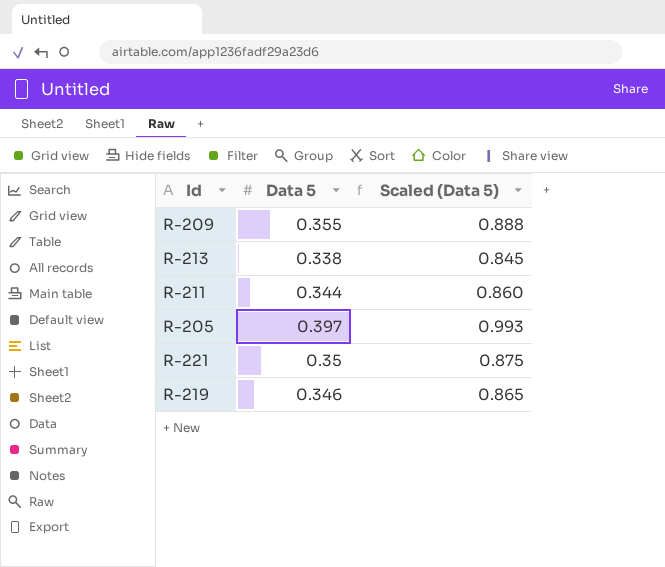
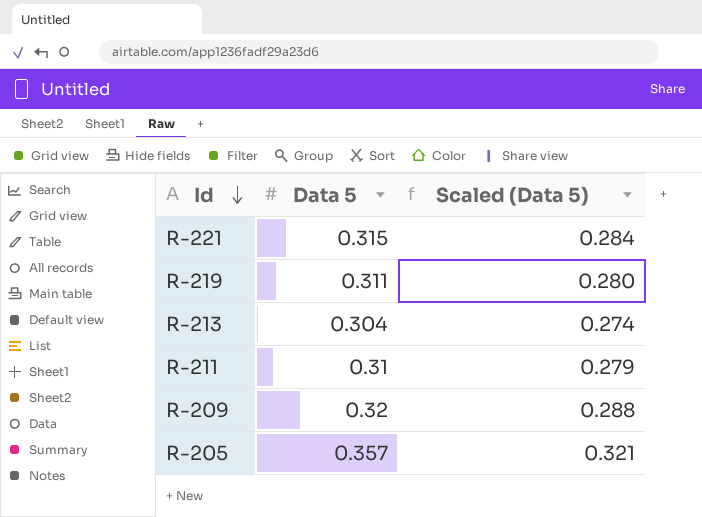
row order: none -> Id descending
column Scaled (Data 5) | formula: [Data 5] * 2.5 -> [Data 5] * 0.9
R-221 | Data 5: 0.35 -> 0.315
R-219 | Data 5: 0.346 -> 0.311
R-213 | Data 5: 0.338 -> 0.304
R-211 | Data 5: 0.344 -> 0.31
R-209 | Data 5: 0.355 -> 0.32
R-205 | Data 5: 0.397 -> 0.357

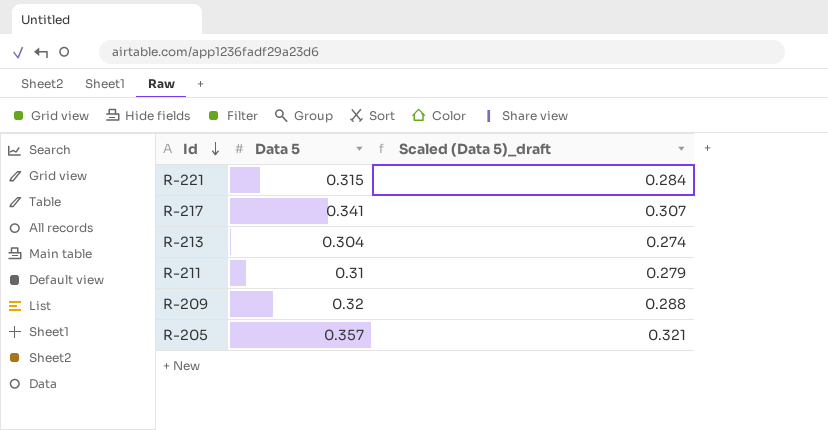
column name: Scaled (Data 5) -> Scaled (Data 5)_draft
row R-219: 0.311 | 0.280 -> none
row R-217: none -> 0.341 | 0.307

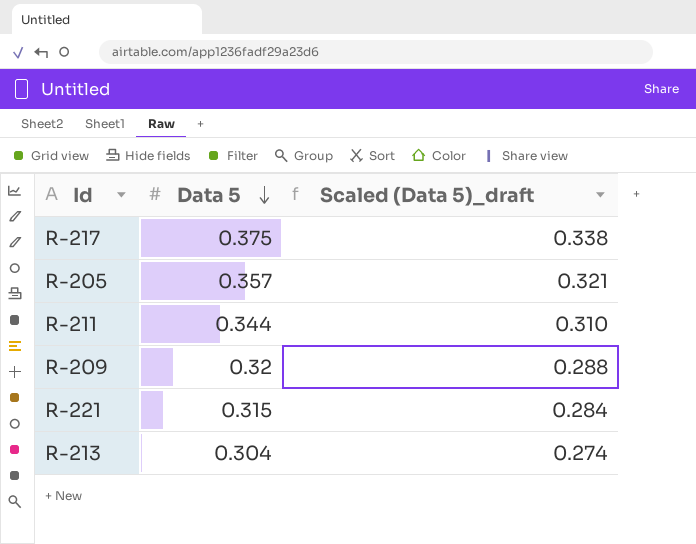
row order: Id descending -> Data 5 descending
R-217 | Data 5: 0.341 -> 0.375
R-217 | Scaled (Data 5)_draft: 0.307 -> 0.338
R-211 | Data 5: 0.31 -> 0.344
R-211 | Scaled (Data 5)_draft: 0.279 -> 0.310

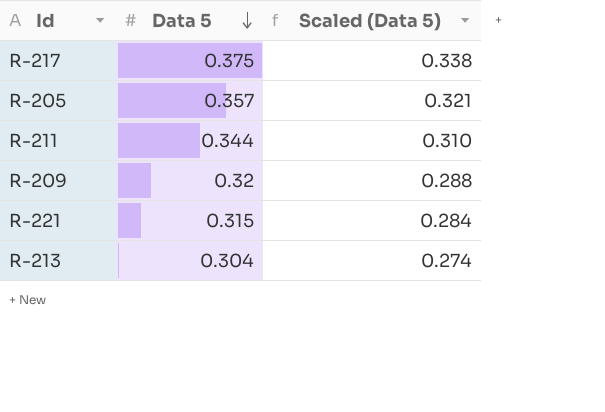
column name: Scaled (Data 5)_draft -> Scaled (Data 5)

